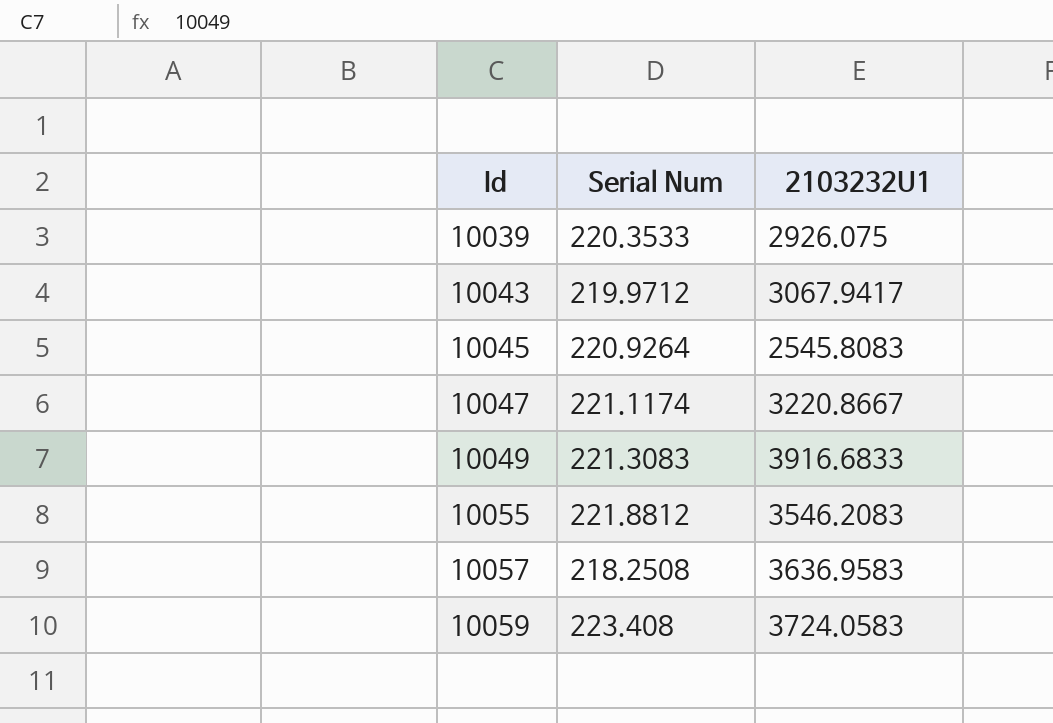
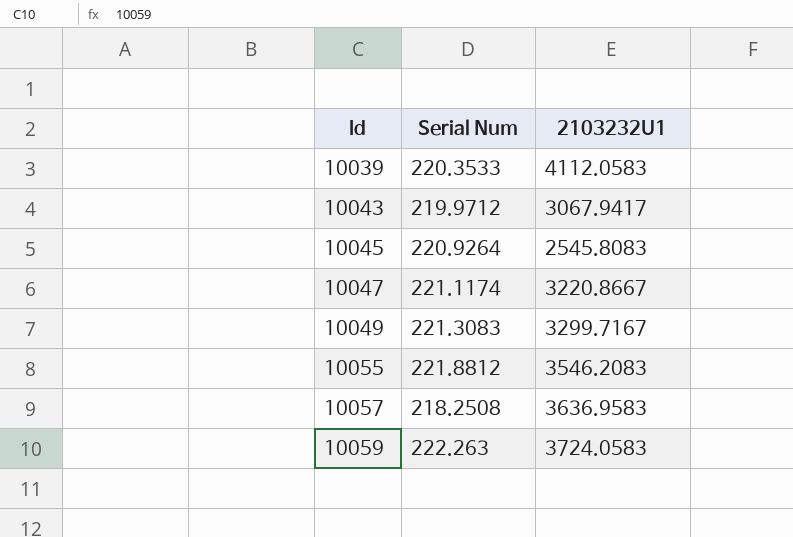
10039 | 2103232U1: 2926.075 -> 4112.0583
10049 | 2103232U1: 3916.6833 -> 3299.7167
10059 | Serial Num: 223.408 -> 222.263

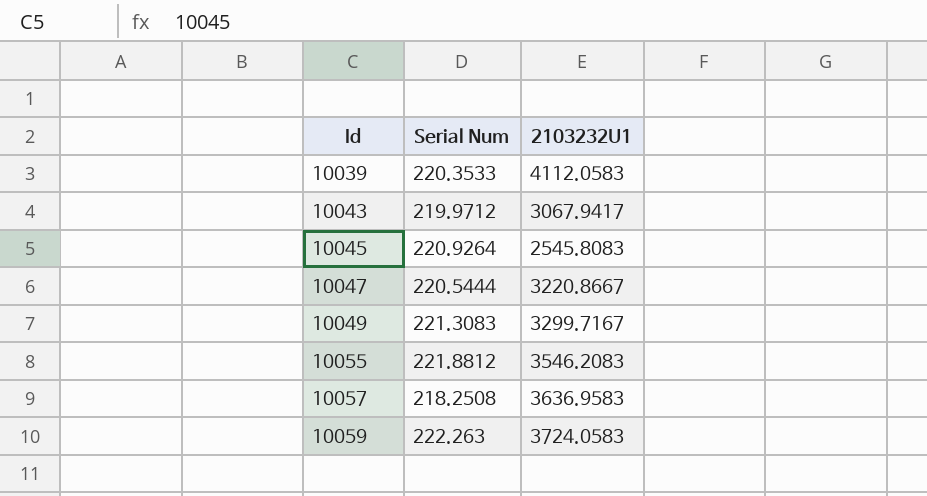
10047 | Serial Num: 221.1174 -> 220.5444

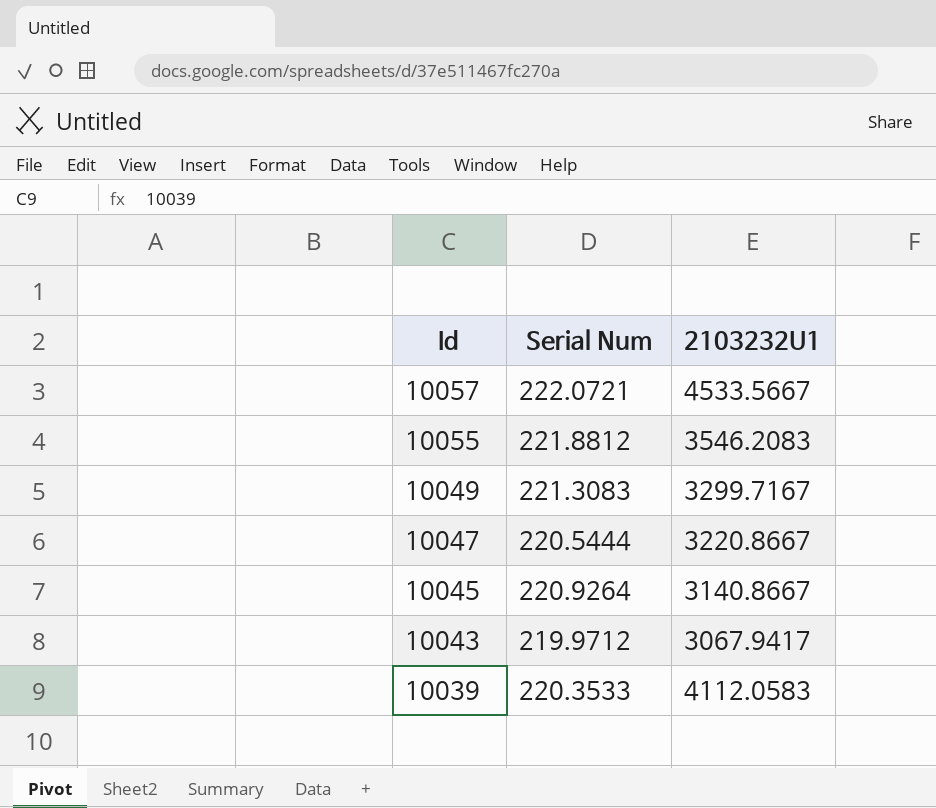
row order: Id ascending -> Id descending
row 10059: 222.263 | 3724.0583 -> none
10057 | Serial Num: 218.2508 -> 222.0721
10057 | 2103232U1: 3636.9583 -> 4533.5667
10045 | 2103232U1: 2545.8083 -> 3140.8667

